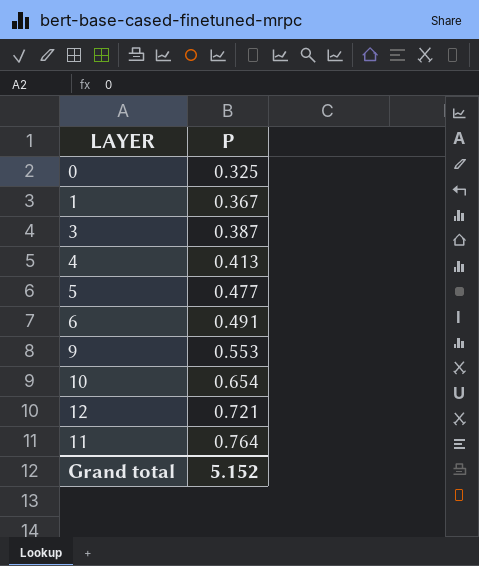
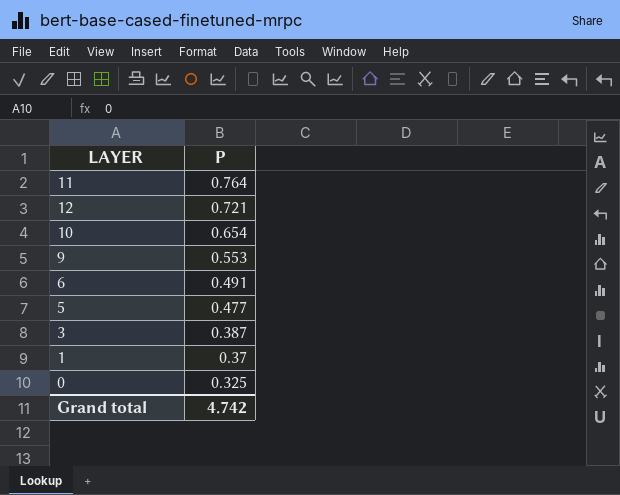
row order: P ascending -> P descending
row 4: 0.413 -> none
1 | P: 0.367 -> 0.37
Grand total | P: 5.152 -> 4.742

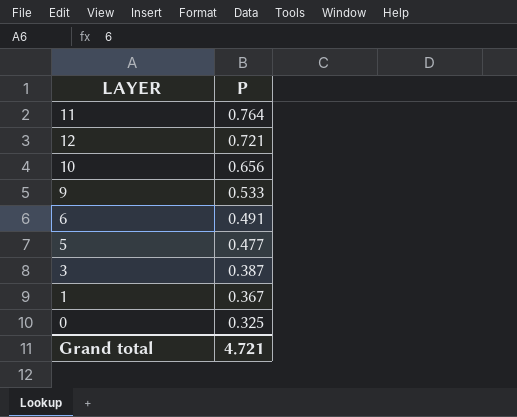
10 | P: 0.654 -> 0.656
9 | P: 0.553 -> 0.533
1 | P: 0.37 -> 0.367
Grand total | P: 4.742 -> 4.721

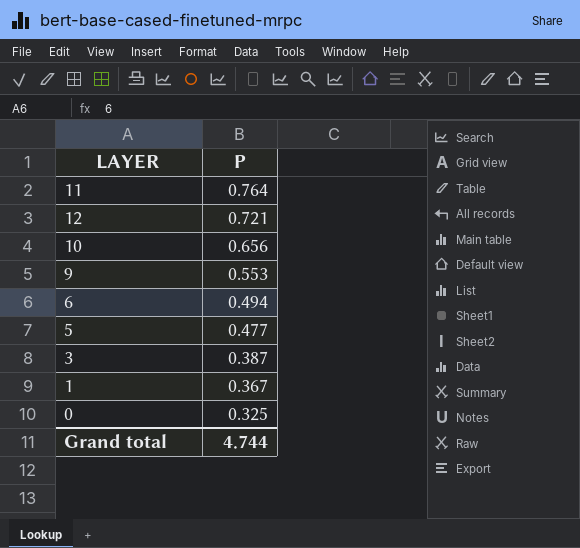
9 | P: 0.533 -> 0.553
6 | P: 0.491 -> 0.494
Grand total | P: 4.721 -> 4.744

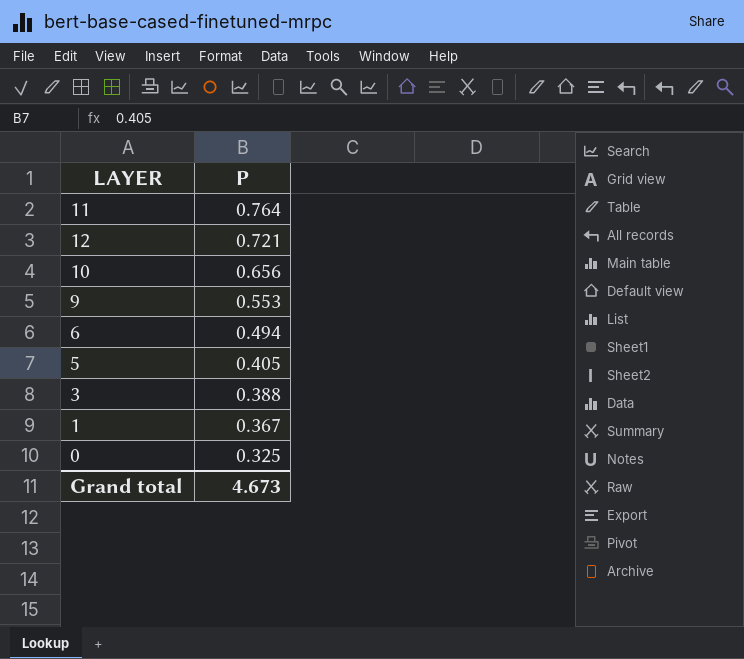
5 | P: 0.477 -> 0.405
3 | P: 0.387 -> 0.388
Grand total | P: 4.744 -> 4.673

